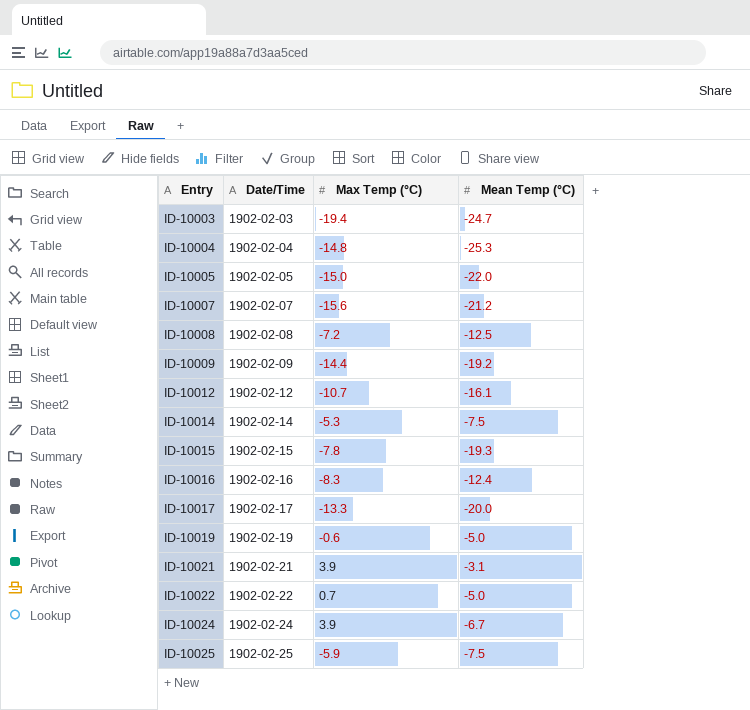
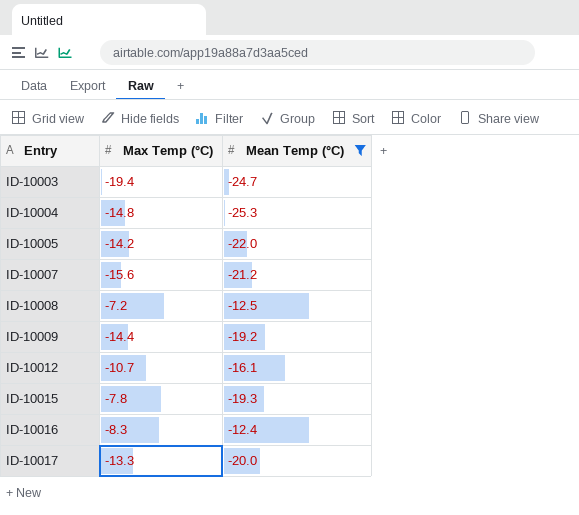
filter: none -> Mean Temp (°C) <= -12.4
column Date/Time | position: 2 -> none
ID-10005 | Max Temp (°C): -15.0 -> -14.2

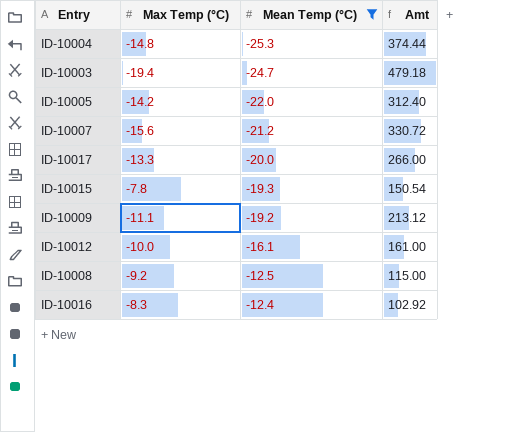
row order: Entry ascending -> Mean Temp (°C) ascending
column Amt | formula: none -> [Max Temp (°C)] * [Mean Temp (°C)]
ID-10009 | Max Temp (°C): -14.4 -> -11.1
ID-10012 | Max Temp (°C): -10.7 -> -10.0
ID-10008 | Max Temp (°C): -7.2 -> -9.2

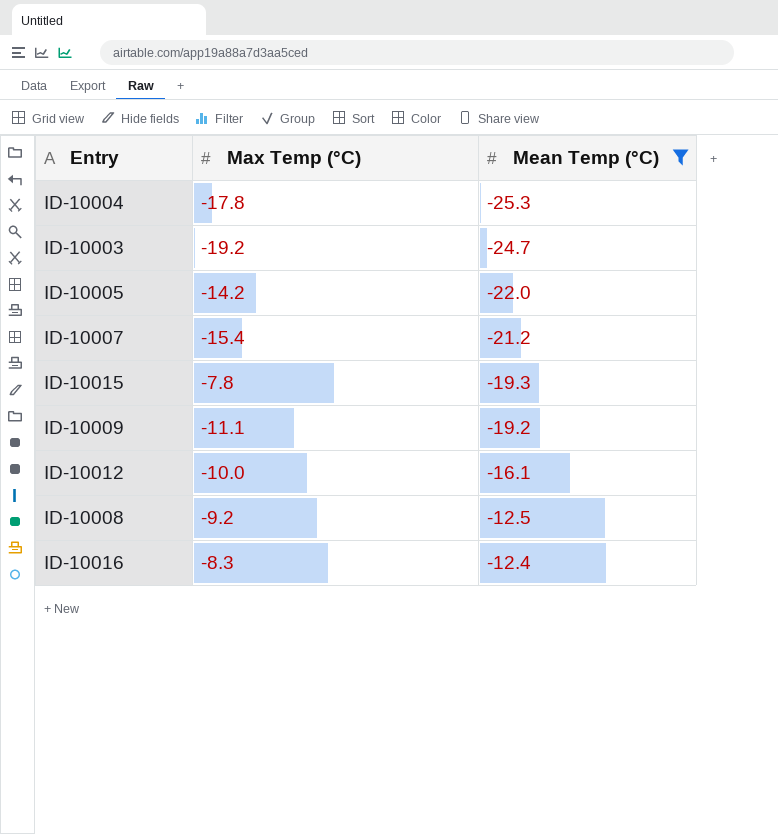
column Amt | formula: [Max Temp (°C)] * [Mean Temp (°C)] -> none
row ID-10017: -13.3 | -20.0 | 266.00 -> none
ID-10004 | Max Temp (°C): -14.8 -> -17.8
ID-10003 | Max Temp (°C): -19.4 -> -19.2
ID-10007 | Max Temp (°C): -15.6 -> -15.4

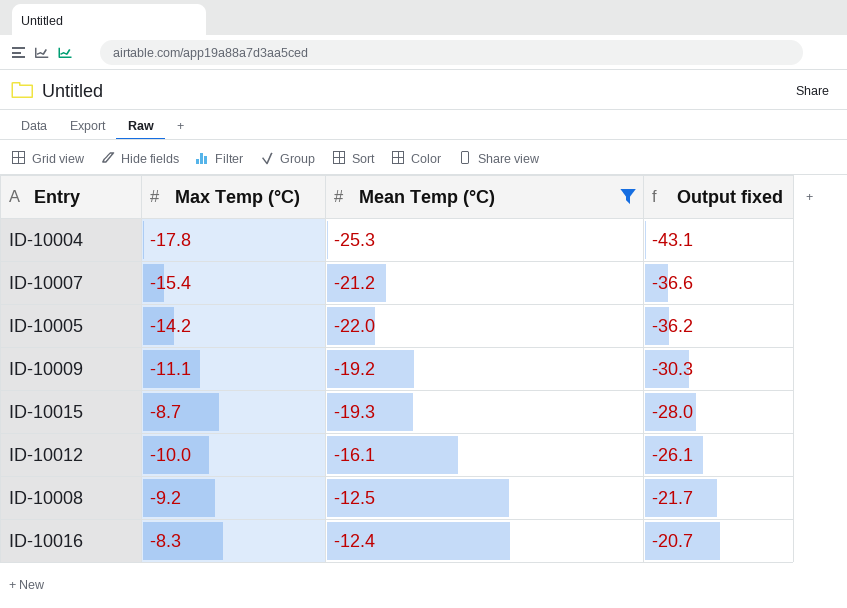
row order: Mean Temp (°C) ascending -> Output fixed ascending
column Output fixed | formula: none -> [Max Temp (°C)] + [Mean Temp (°C)]
row ID-10003: -19.2 | -24.7 -> none
ID-10015 | Max Temp (°C): -7.8 -> -8.7

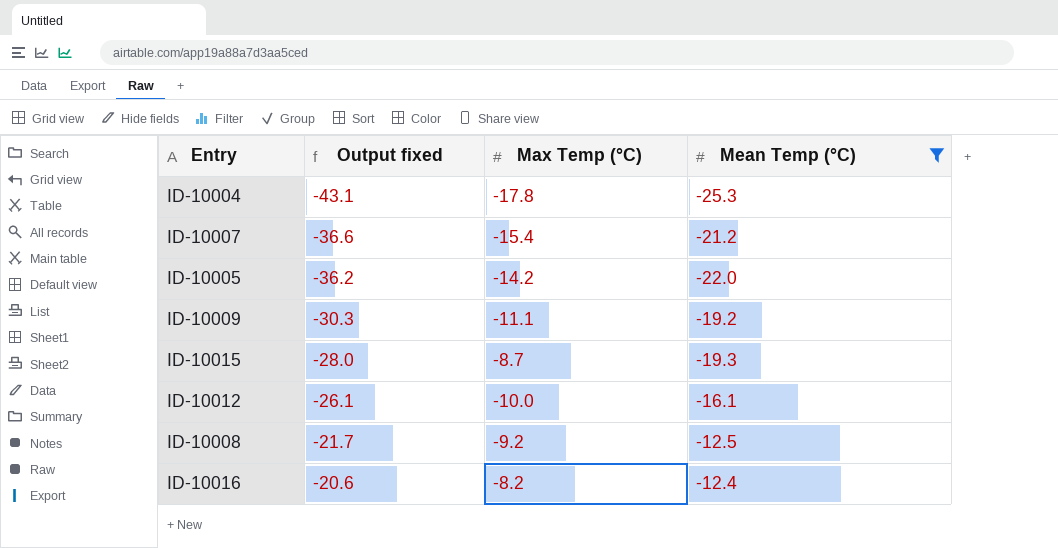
column Output fixed | position: 4 -> 2
ID-10016 | Output fixed: -20.7 -> -20.6
ID-10016 | Max Temp (°C): -8.3 -> -8.2

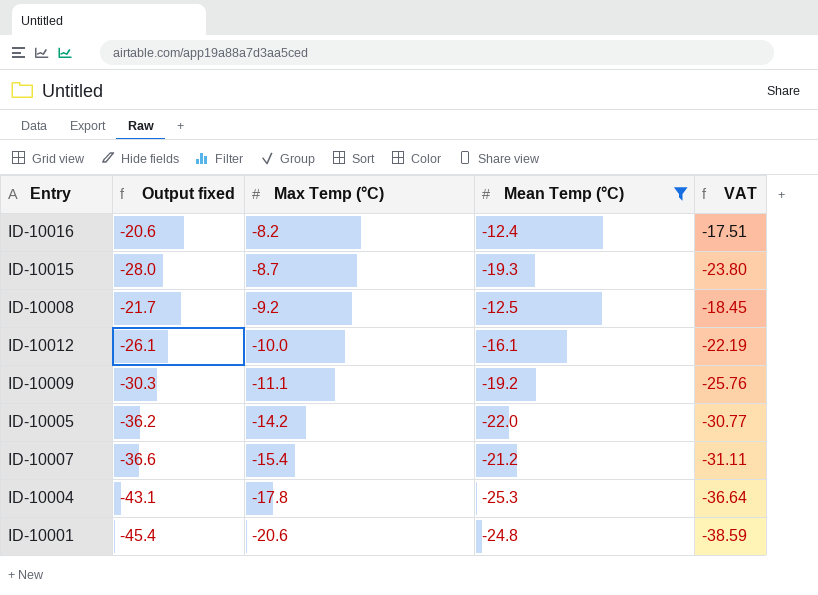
row order: Output fixed ascending -> Max Temp (°C) descending
column VAT | formula: none -> [Output fixed] * 0.85
row ID-10001: none -> -45.4 | -20.6 | -24.8 | -38.59

